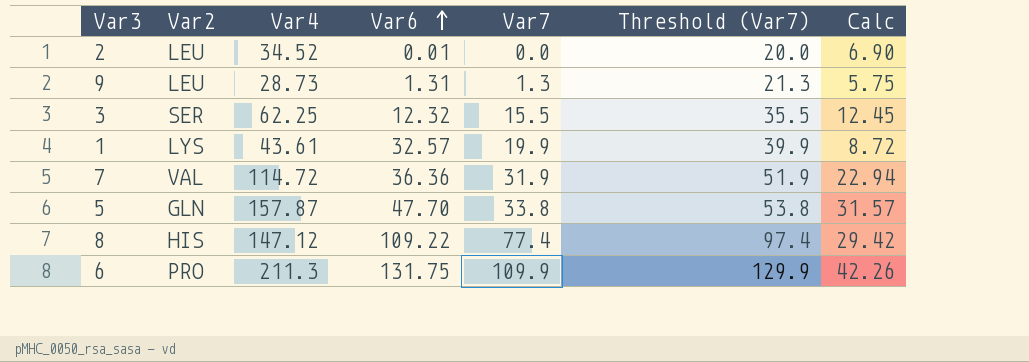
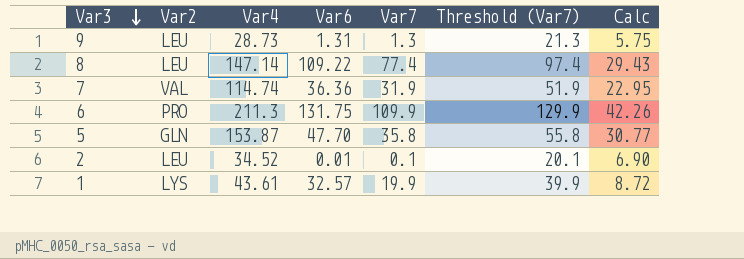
row order: Var6 ascending -> Var3 descending
row 3: SER | 62.25 | 12.32 | 15.5 | 35.5 | 12.45 -> none
8 | Var2: HIS -> LEU
8 | Var4: 147.12 -> 147.14
8 | Calc: 29.42 -> 29.43
7 | Var4: 114.72 -> 114.74
7 | Calc: 22.94 -> 22.95
5 | Var4: 157.87 -> 153.87
5 | Var7: 33.8 -> 35.8
5 | Threshold (Var7): 53.8 -> 55.8
5 | Calc: 31.57 -> 30.77
2 | Var7: 0.0 -> 0.1
2 | Threshold (Var7): 20.0 -> 20.1

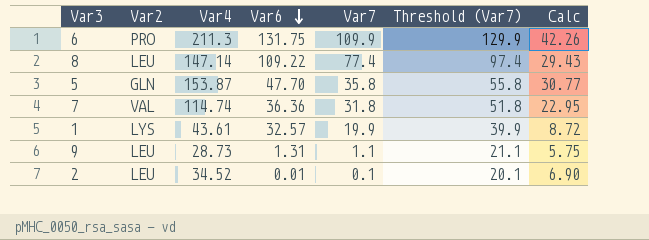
row order: Var3 descending -> Var6 descending
7 | Var7: 31.9 -> 31.8
7 | Threshold (Var7): 51.9 -> 51.8
9 | Var7: 1.3 -> 1.1
9 | Threshold (Var7): 21.3 -> 21.1

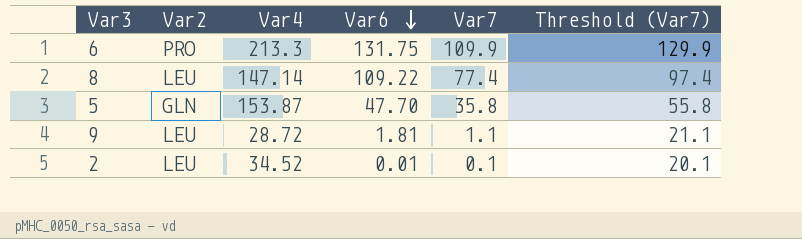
column Calc | formula: [Var4] * 0.2 -> none
row 7: VAL | 114.74 | 36.36 | 31.8 | 51.8 | 22.95 -> none
row 1: LYS | 43.61 | 32.57 | 19.9 | 39.9 | 8.72 -> none
6 | Var4: 211.3 -> 213.3
9 | Var4: 28.73 -> 28.72
9 | Var6: 1.31 -> 1.81

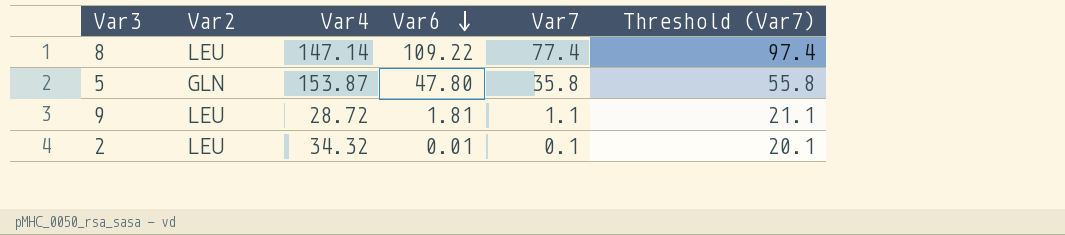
row 6: PRO | 213.3 | 131.75 | 109.9 | 129.9 -> none
5 | Var6: 47.70 -> 47.80
2 | Var4: 34.52 -> 34.32

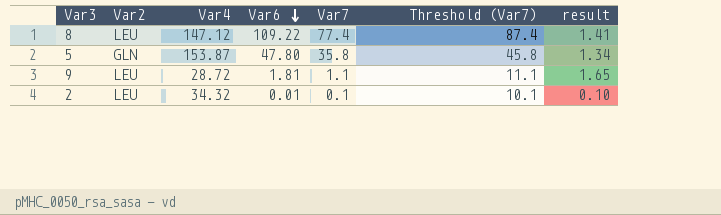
column Threshold (Var7) | formula: [Var7] + 20 -> [Var7] + 10
column result | formula: none -> [Var6] / [Var7]
8 | Var4: 147.14 -> 147.12

